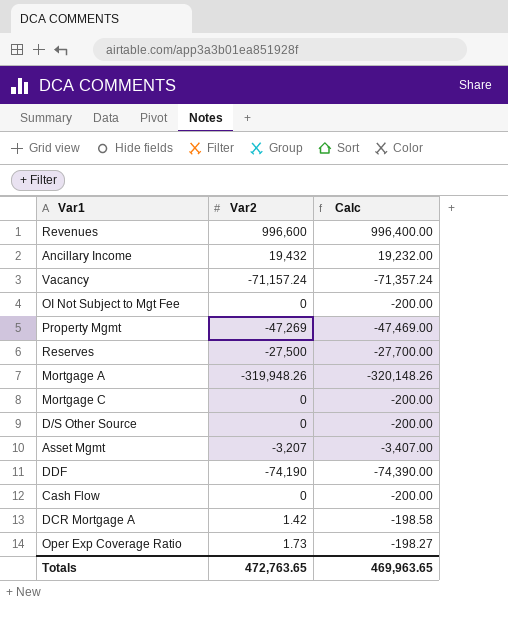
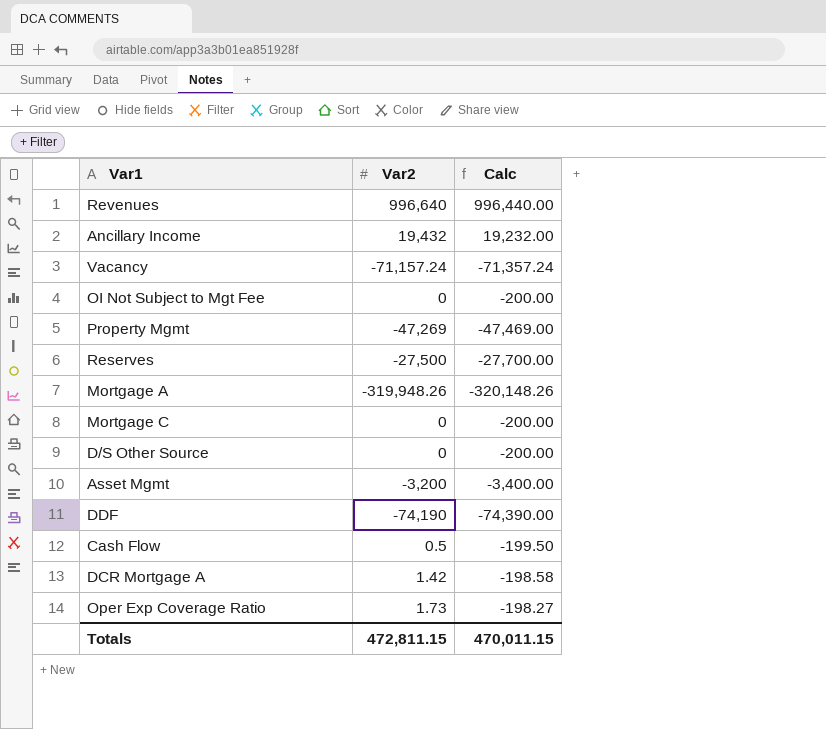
Revenues | Var2: 996,600 -> 996,640
Revenues | Calc: 996,400.00 -> 996,440.00
Asset Mgmt | Var2: -3,207 -> -3,200
Asset Mgmt | Calc: -3,407.00 -> -3,400.00
Cash Flow | Var2: 0 -> 0.5
Cash Flow | Calc: -200.00 -> -199.50
Totals | Var2: 472,763.65 -> 472,811.15
Totals | Calc: 469,963.65 -> 470,011.15

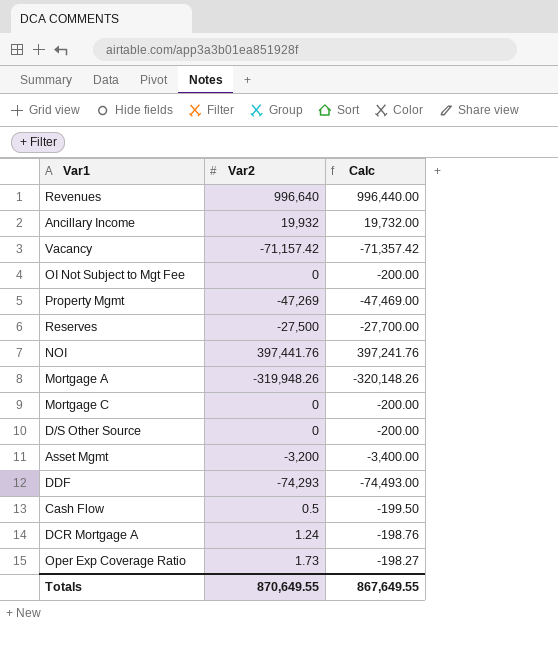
Ancillary Income | Var2: 19,432 -> 19,932
Ancillary Income | Calc: 19,232.00 -> 19,732.00
Vacancy | Var2: -71,157.24 -> -71,157.42
Vacancy | Calc: -71,357.24 -> -71,357.42
row NOI: none -> 397,441.76 | 397,241.76
DDF | Var2: -74,190 -> -74,293
DDF | Calc: -74,390.00 -> -74,493.00
DCR Mortgage A | Var2: 1.42 -> 1.24
DCR Mortgage A | Calc: -198.58 -> -198.76
Totals | Var2: 472,811.15 -> 870,649.55
Totals | Calc: 470,011.15 -> 867,649.55

